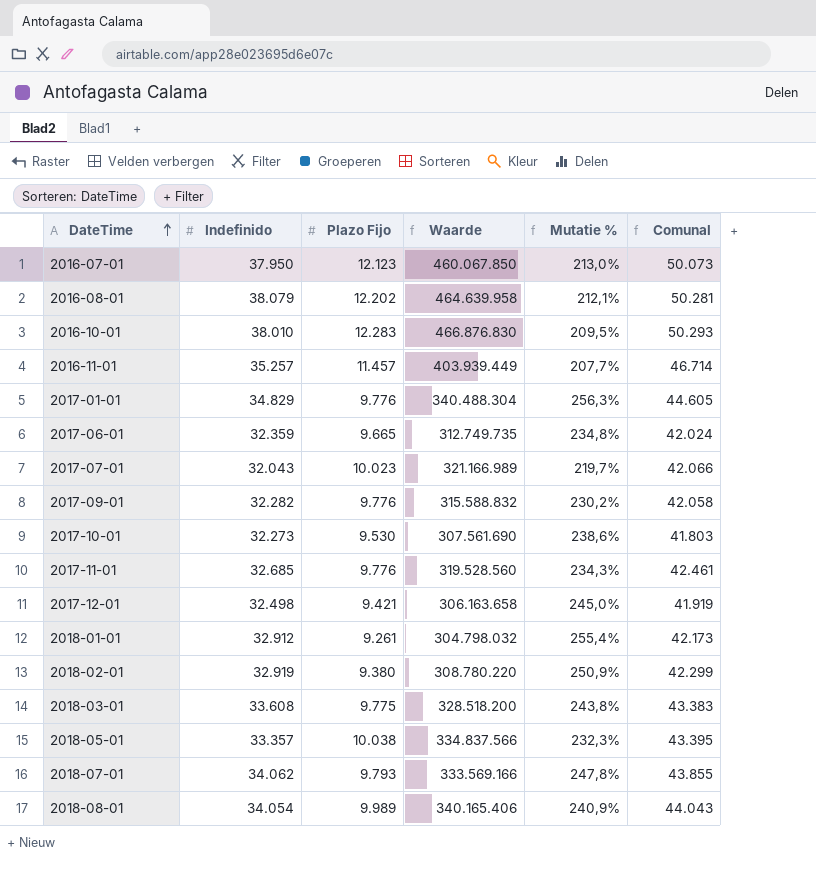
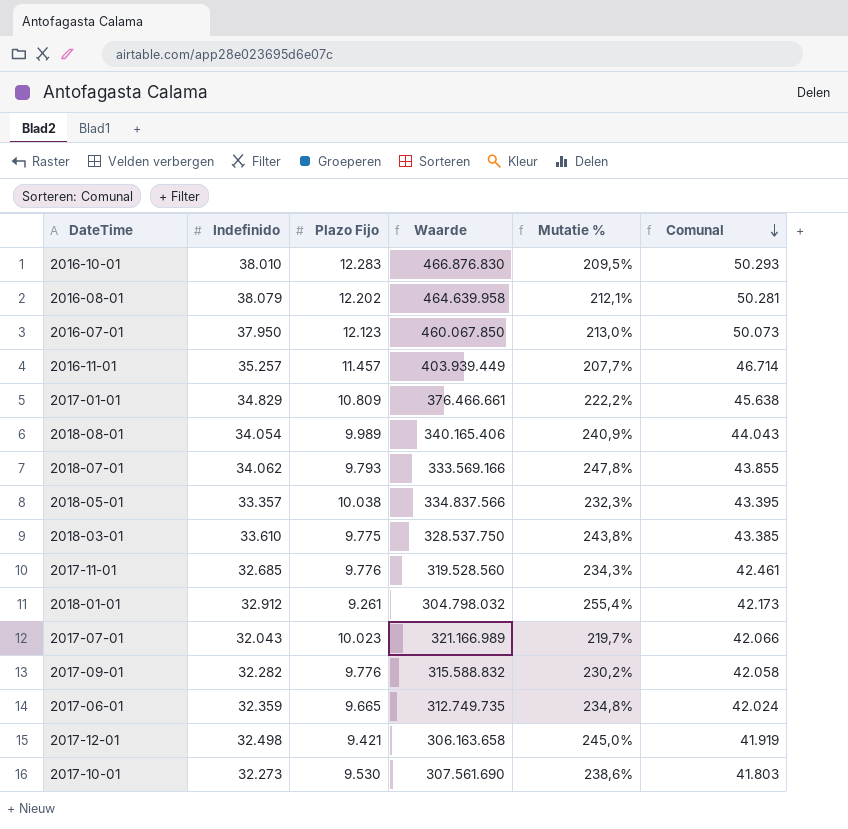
row order: DateTime ascending -> Comunal descending
row 2018-02-01: 32.919 | 9.380 | 308.780.220 | 250,9% | 42.299 -> none
2017-01-01 | Plazo Fijo: 9.776 -> 10.809
2017-01-01 | Waarde: 340.488.304 -> 376.466.661
2017-01-01 | Mutatie %: 256,3% -> 222,2%
2017-01-01 | Comunal: 44.605 -> 45.638
2018-03-01 | Indefinido: 33.608 -> 33.610
2018-03-01 | Waarde: 328.518.200 -> 328.537.750
2018-03-01 | Comunal: 43.383 -> 43.385

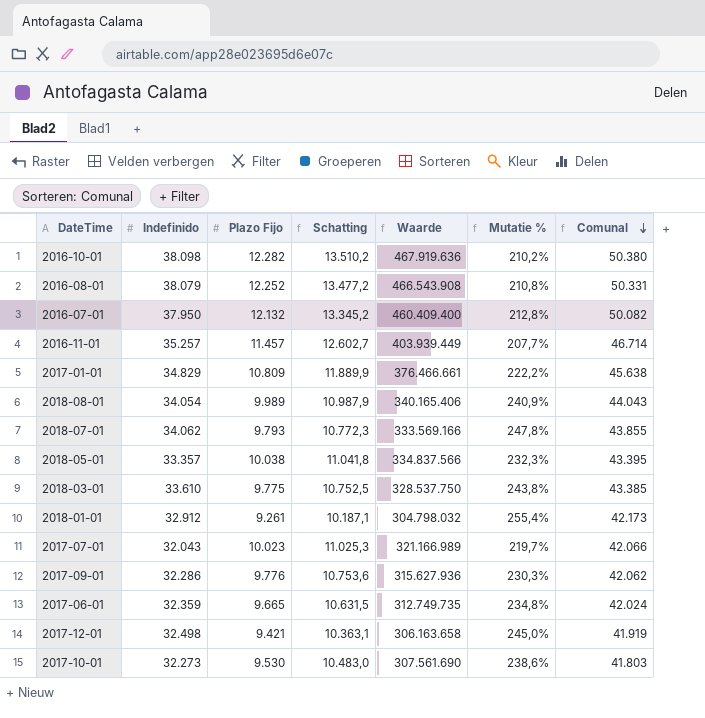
column Schatting | formula: none -> [Plazo Fijo] * 1,1
row 2017-11-01: 32.685 | 9.776 | 319.528.560 | 234,3% | 42.461 -> none
2016-10-01 | Indefinido: 38.010 -> 38.098
2016-10-01 | Plazo Fijo: 12.283 -> 12.282
2016-10-01 | Waarde: 466.876.830 -> 467.919.636
2016-10-01 | Mutatie %: 209,5% -> 210,2%
2016-10-01 | Comunal: 50.293 -> 50.380
2016-08-01 | Plazo Fijo: 12.202 -> 12.252
2016-08-01 | Waarde: 464.639.958 -> 466.543.908
2016-08-01 | Mutatie %: 212,1% -> 210,8%
2016-08-01 | Comunal: 50.281 -> 50.331
2016-07-01 | Plazo Fijo: 12.123 -> 12.132
2016-07-01 | Waarde: 460.067.850 -> 460.409.400
2016-07-01 | Mutatie %: 213,0% -> 212,8%
2016-07-01 | Comunal: 50.073 -> 50.082
2017-09-01 | Indefinido: 32.282 -> 32.286
2017-09-01 | Waarde: 315.588.832 -> 315.627.936
2017-09-01 | Mutatie %: 230,2% -> 230,3%
2017-09-01 | Comunal: 42.058 -> 42.062

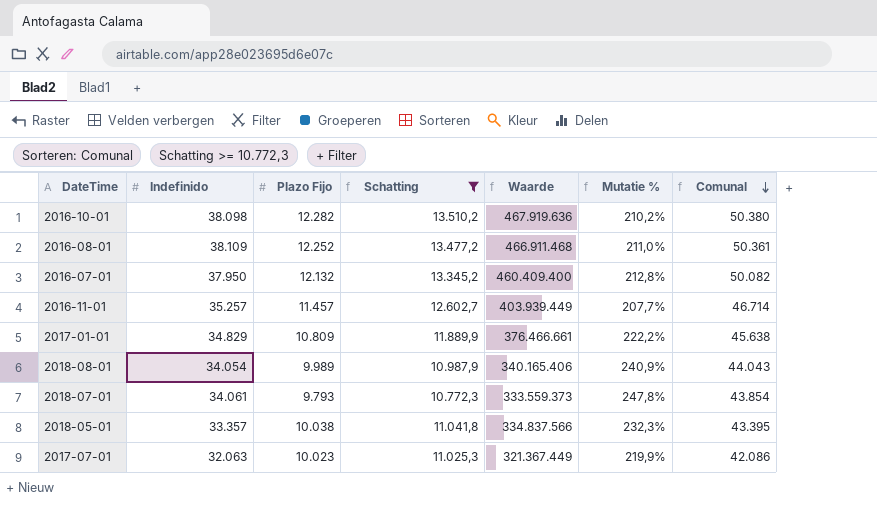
filter: none -> Schatting >= 10.772,3
2016-08-01 | Indefinido: 38.079 -> 38.109
2016-08-01 | Waarde: 466.543.908 -> 466.911.468
2016-08-01 | Mutatie %: 210,8% -> 211,0%
2016-08-01 | Comunal: 50.331 -> 50.361
2018-07-01 | Indefinido: 34.062 -> 34.061
2018-07-01 | Waarde: 333.569.166 -> 333.559.373
2018-07-01 | Comunal: 43.855 -> 43.854
2017-07-01 | Indefinido: 32.043 -> 32.063
2017-07-01 | Waarde: 321.166.989 -> 321.367.449
2017-07-01 | Mutatie %: 219,7% -> 219,9%
2017-07-01 | Comunal: 42.066 -> 42.086

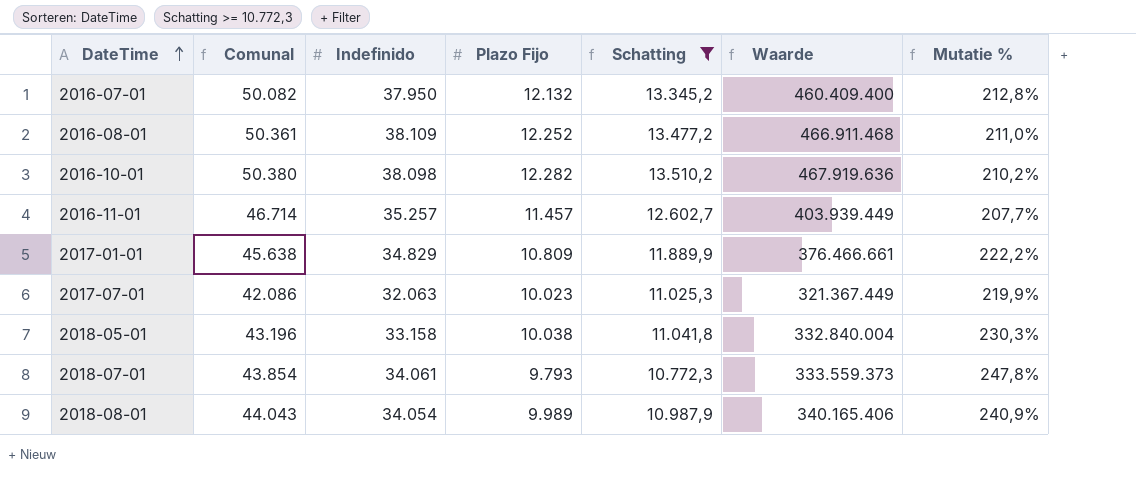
row order: Comunal descending -> DateTime ascending
column Comunal | position: 7 -> 2
2018-05-01 | Comunal: 43.395 -> 43.196
2018-05-01 | Indefinido: 33.357 -> 33.158
2018-05-01 | Waarde: 334.837.566 -> 332.840.004
2018-05-01 | Mutatie %: 232,3% -> 230,3%

